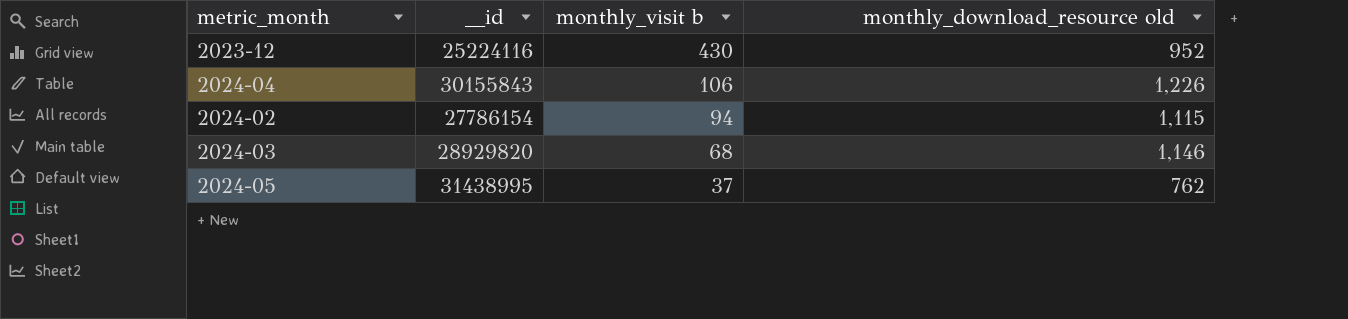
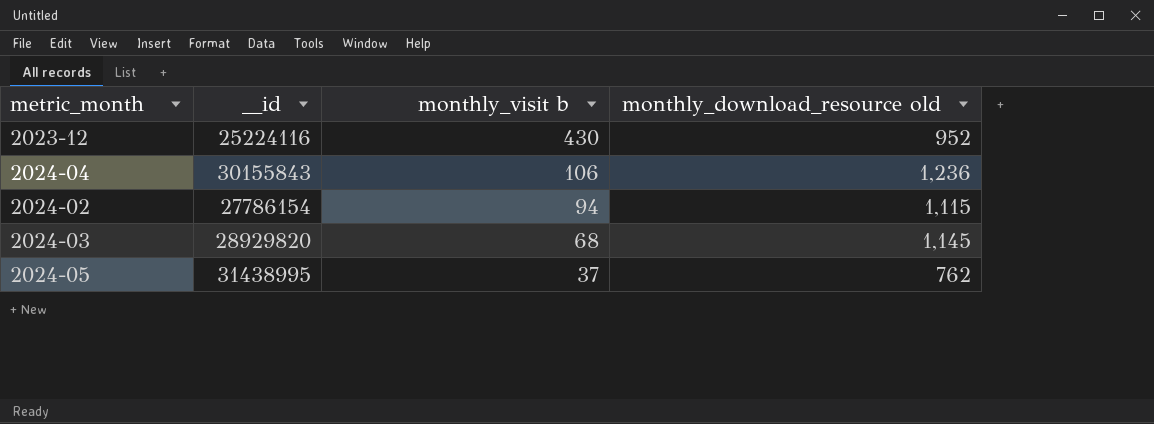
2024-04 | monthly_download_resource old: 1,226 -> 1,236
2024-03 | monthly_download_resource old: 1,146 -> 1,145

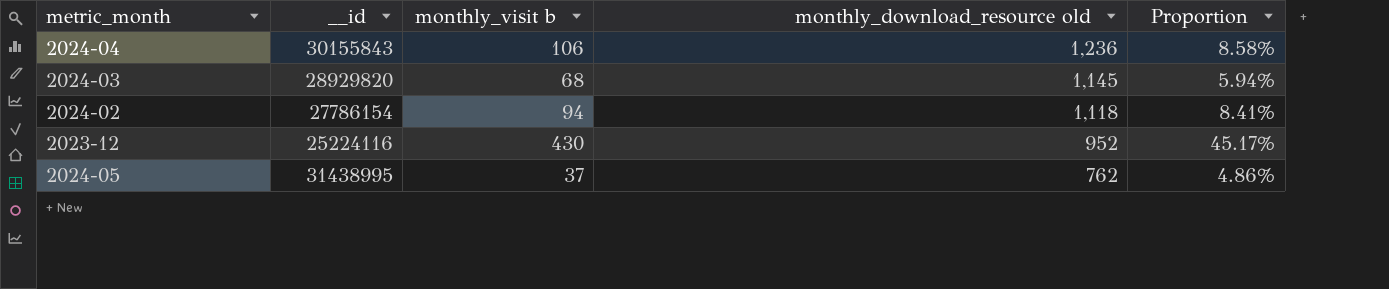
row order: monthly_visit b descending -> monthly_download_resource old descending
column Proportion | formula: none -> [monthly_visit b] / [monthly_download_resource old]
2024-02 | monthly_download_resource old: 1,115 -> 1,118

